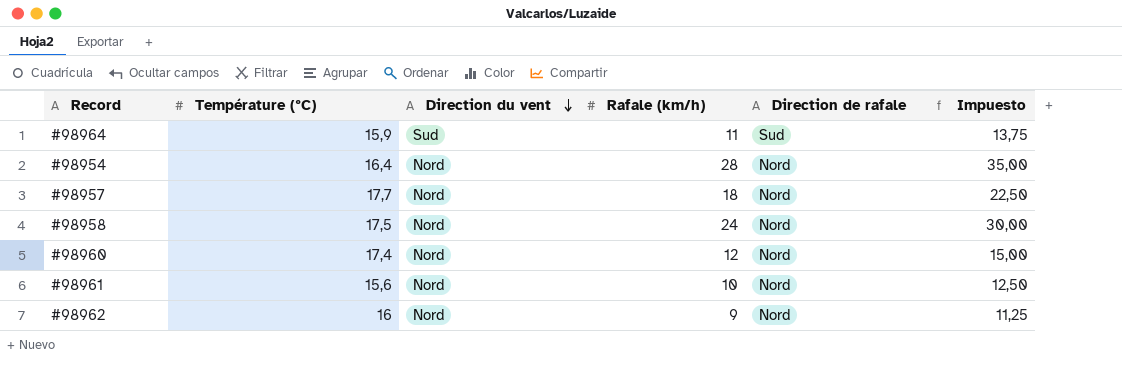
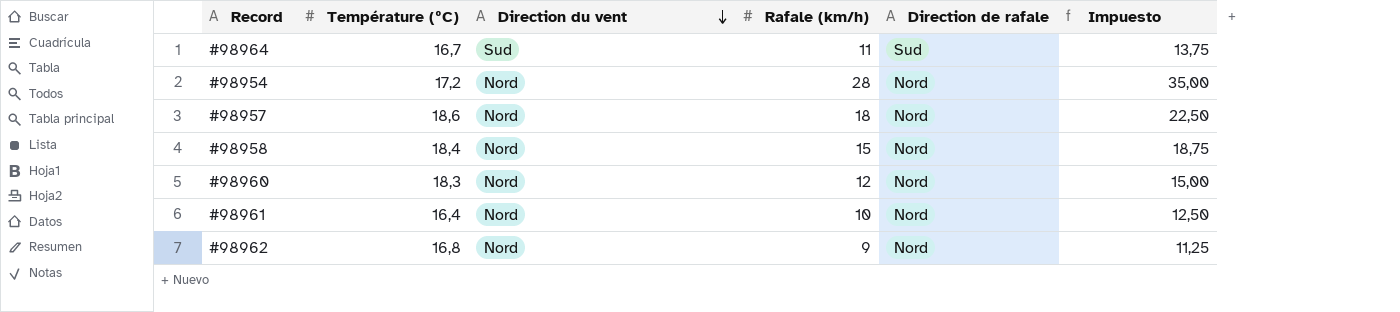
#98964 | Température (ºC): 15,9 -> 16,7
#98954 | Température (ºC): 16,4 -> 17,2
#98957 | Température (ºC): 17,7 -> 18,6
#98958 | Température (ºC): 17,5 -> 18,4
#98958 | Rafale (km/h): 24 -> 15
#98958 | Impuesto: 30,00 -> 18,75
#98960 | Température (ºC): 17,4 -> 18,3
#98961 | Température (ºC): 15,6 -> 16,4
#98962 | Température (ºC): 16 -> 16,8

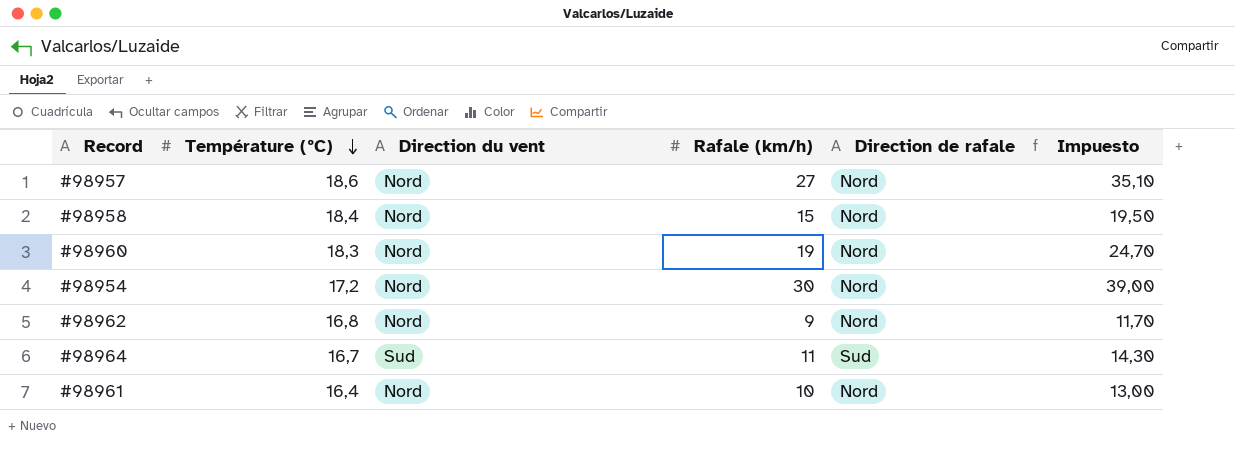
row order: Direction du vent descending -> Température (ºC) descending
column Impuesto | formula: [Rafale (km/h)] * 1,25 -> [Rafale (km/h)] * 1,3
#98957 | Rafale (km/h): 18 -> 27
#98960 | Rafale (km/h): 12 -> 19
#98954 | Rafale (km/h): 28 -> 30

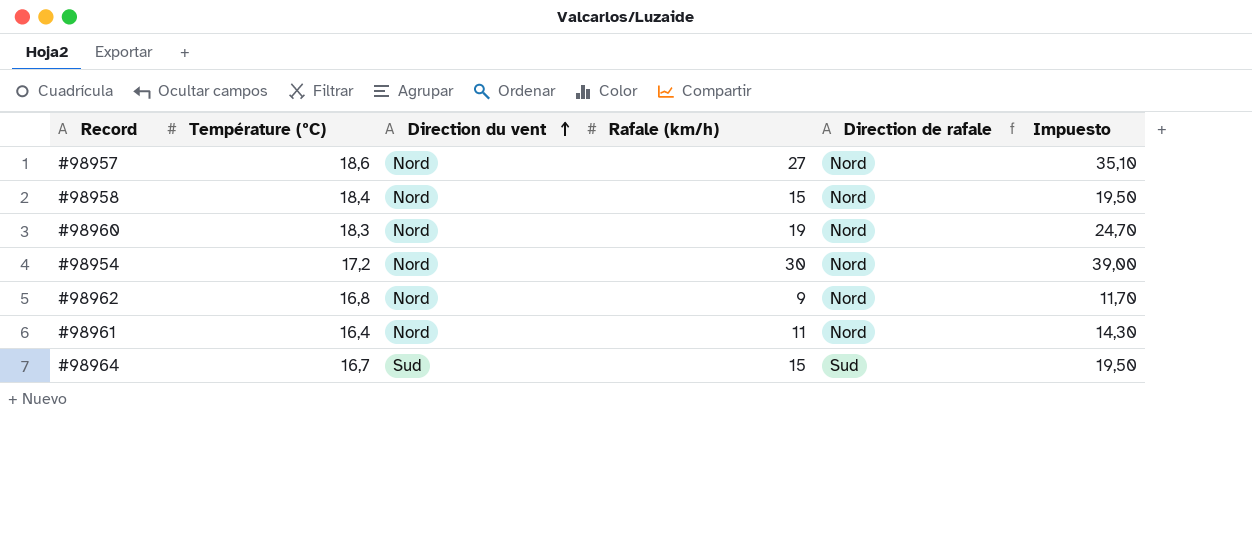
row order: Température (ºC) descending -> Direction du vent ascending
#98961 | Rafale (km/h): 10 -> 11
#98961 | Impuesto: 13,00 -> 14,30
#98964 | Rafale (km/h): 11 -> 15
#98964 | Impuesto: 14,30 -> 19,50

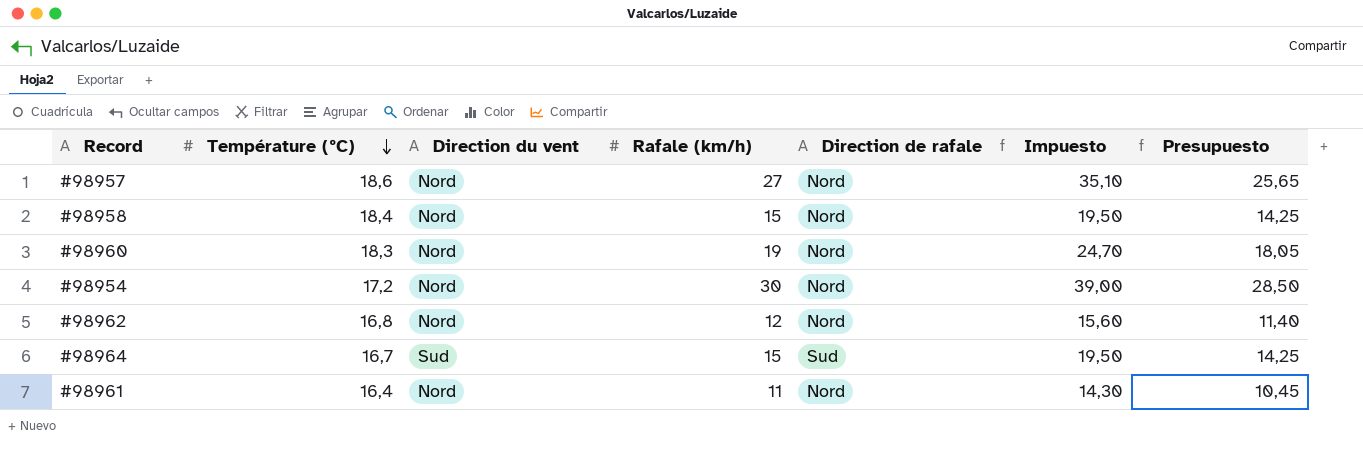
row order: Direction du vent ascending -> Température (ºC) descending
column Presupuesto | formula: none -> [Rafale (km/h)] * 0,95
#98962 | Rafale (km/h): 9 -> 12
#98962 | Impuesto: 11,70 -> 15,60

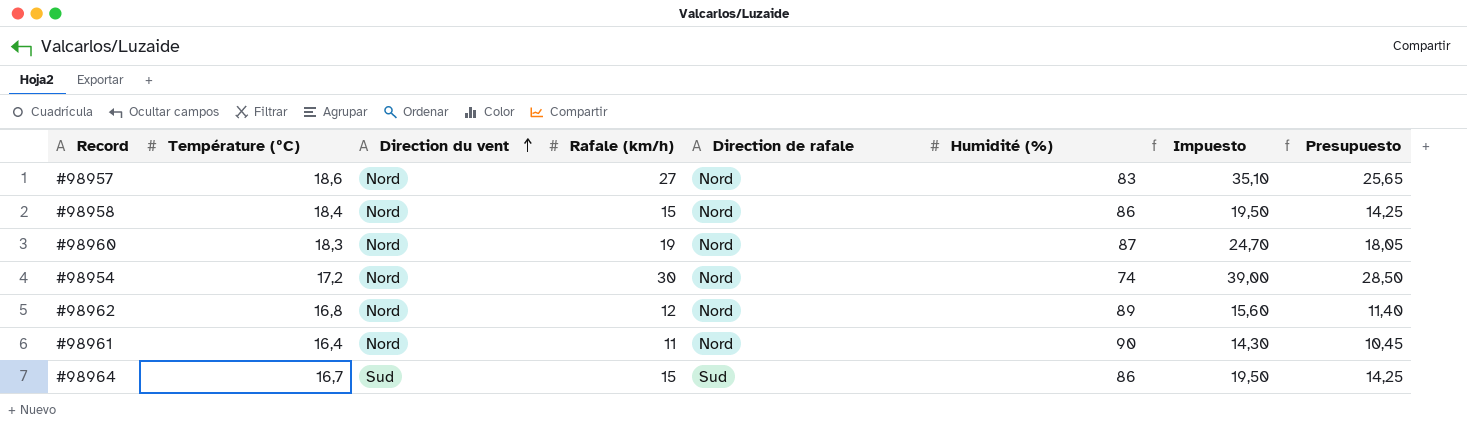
row order: Température (ºC) descending -> Direction du vent ascending
column Humidité (%) | position: none -> 6

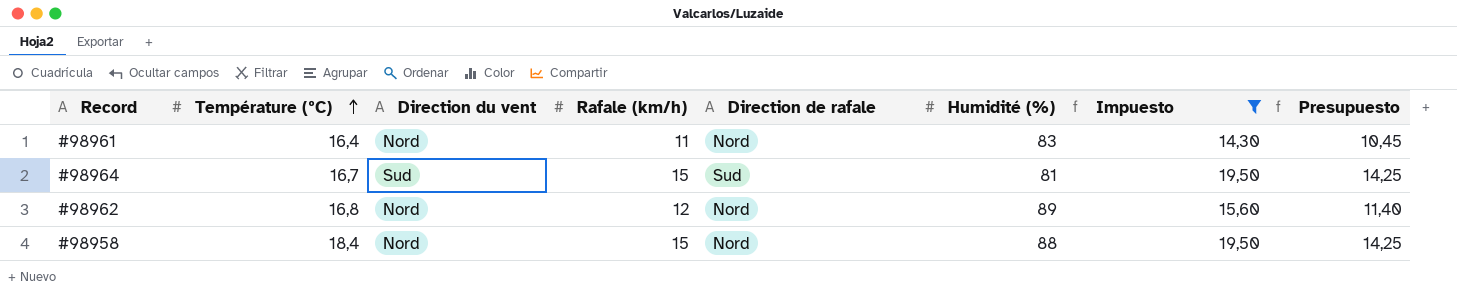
filter: none -> Impuesto <= 19,50
row order: Direction du vent ascending -> Température (ºC) ascending
#98961 | Humidité (%): 90 -> 83
#98964 | Humidité (%): 86 -> 81
#98958 | Humidité (%): 86 -> 88

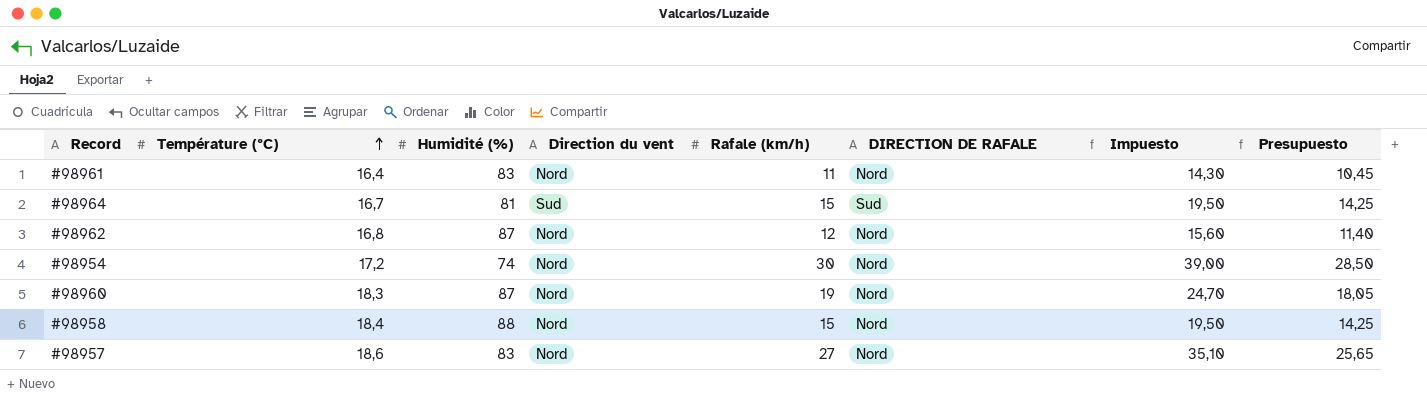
filter: Impuesto <= 19,50 -> none
column Humidité (%) | position: 6 -> 3
column name: Direction de rafale -> DIRECTION DE RAFALE
#98962 | Humidité (%): 89 -> 87

